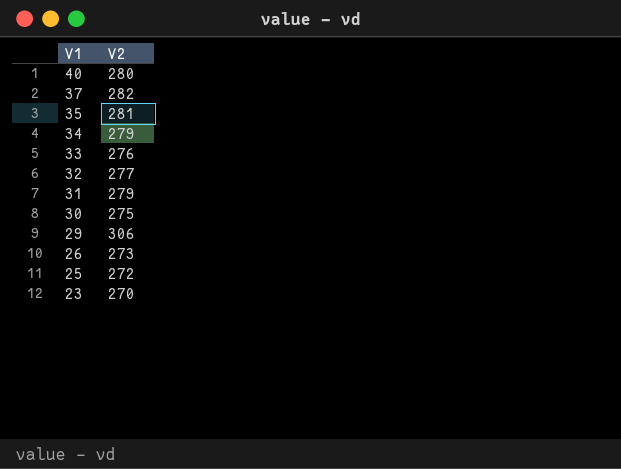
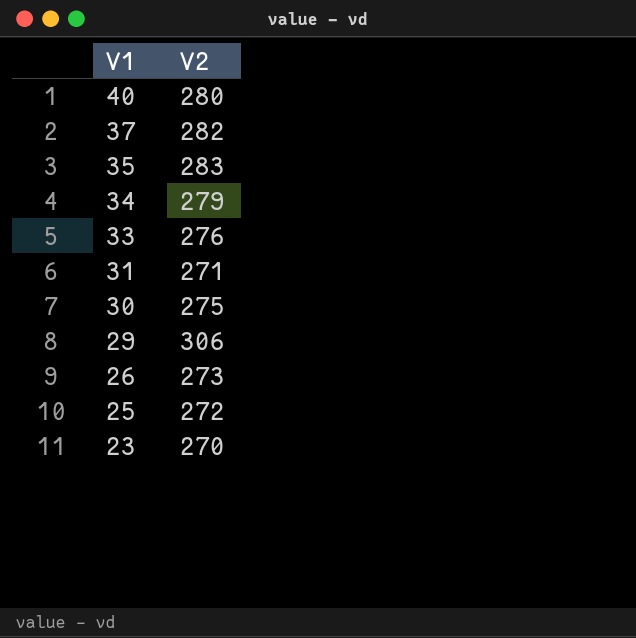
row 32: 277 -> none
35 | V2: 281 -> 283
31 | V2: 279 -> 271

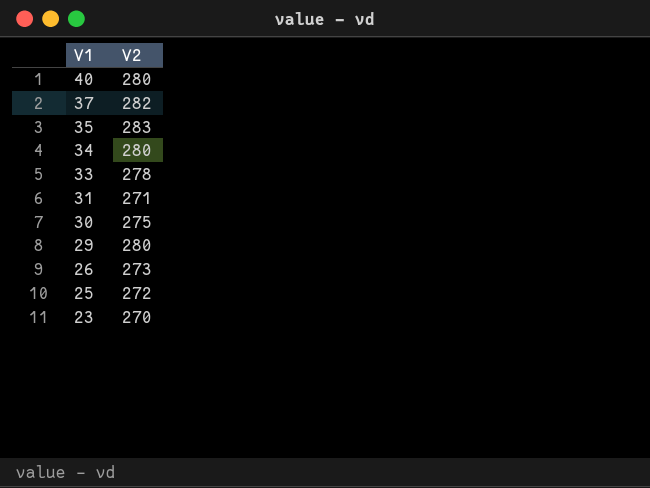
34 | V2: 279 -> 280
33 | V2: 276 -> 278
29 | V2: 306 -> 280

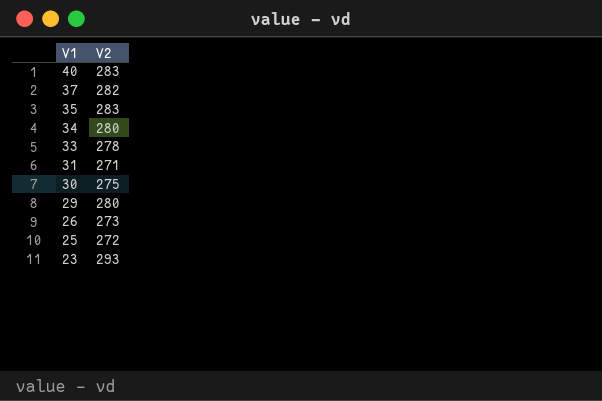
40 | V2: 280 -> 283
23 | V2: 270 -> 293

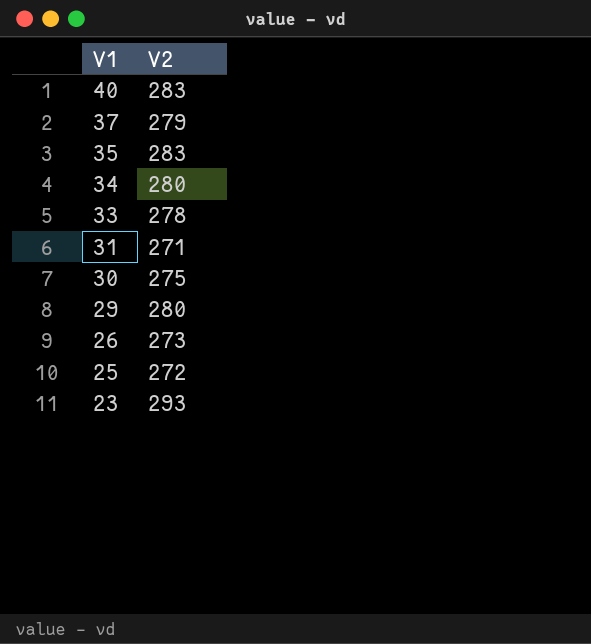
37 | V2: 282 -> 279

